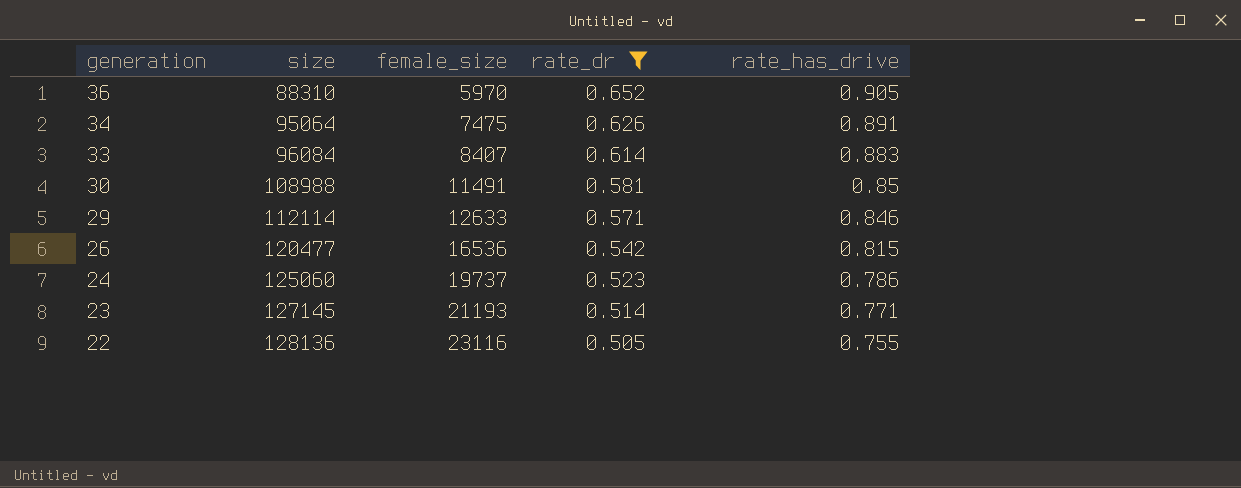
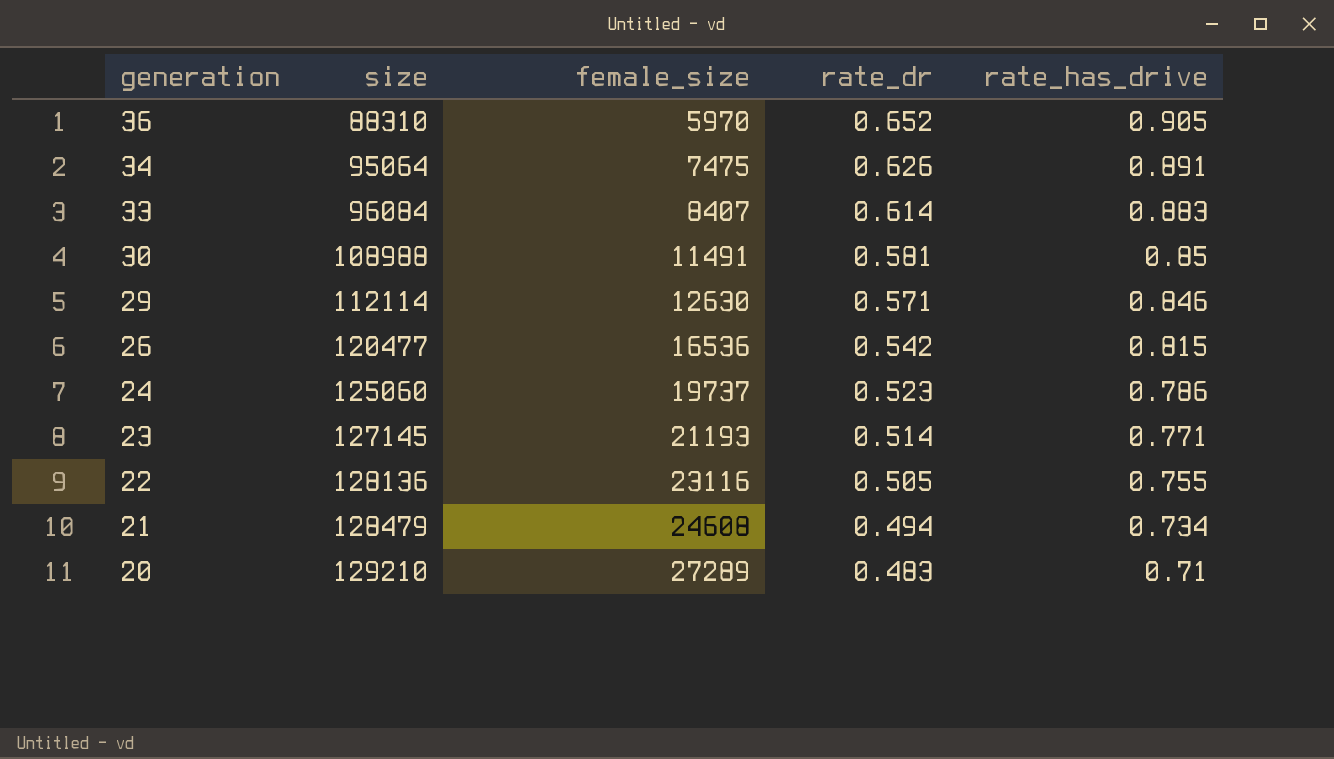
filter: rate_dr >= 0.505 -> none
29 | female_size: 12633 -> 12630

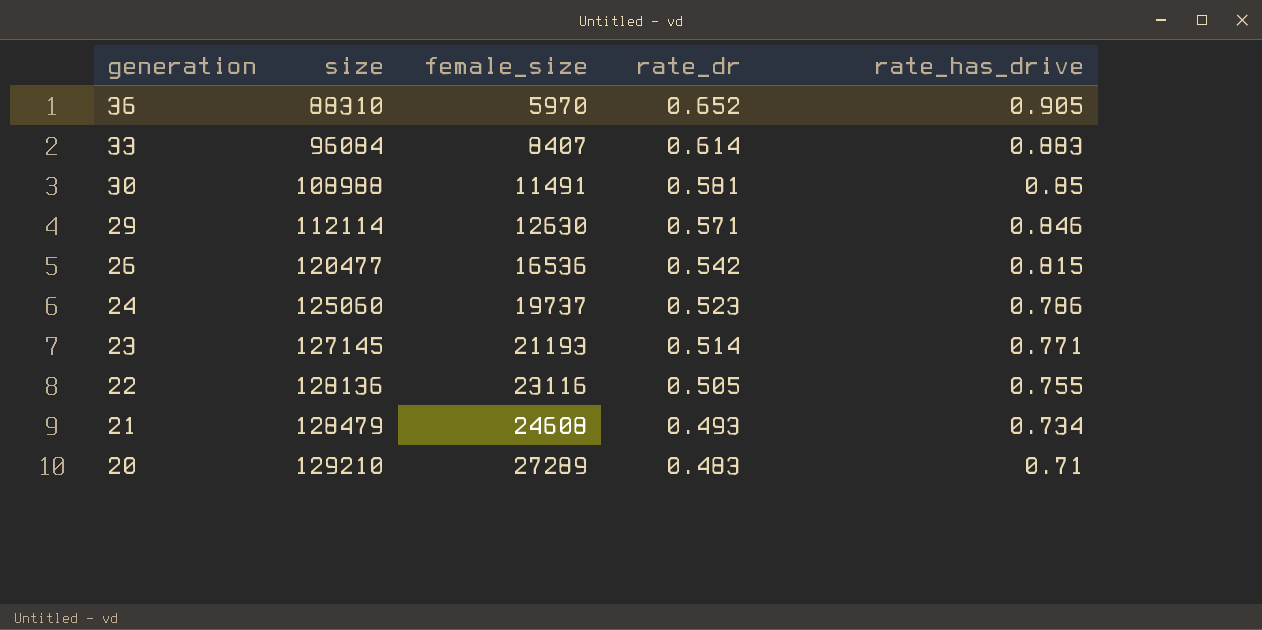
row 34: 95064 | 7475 | 0.626 | 0.891 -> none
21 | rate_dr: 0.494 -> 0.493

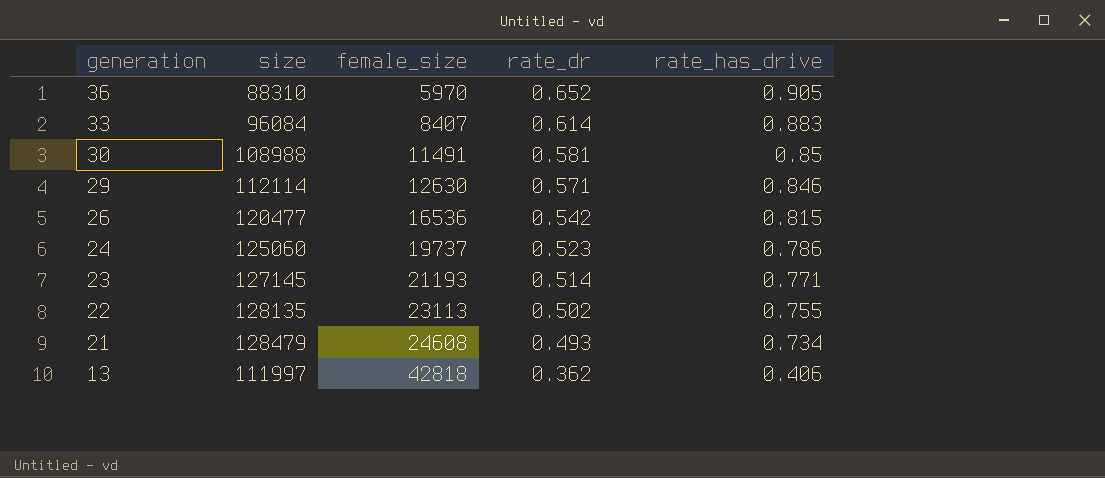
row 20: 129210 | 27289 | 0.483 | 0.71 -> none
22 | size: 128136 -> 128135
22 | female_size: 23116 -> 23113
22 | rate_dr: 0.505 -> 0.502
row 13: none -> 111997 | 42818 | 0.362 | 0.406

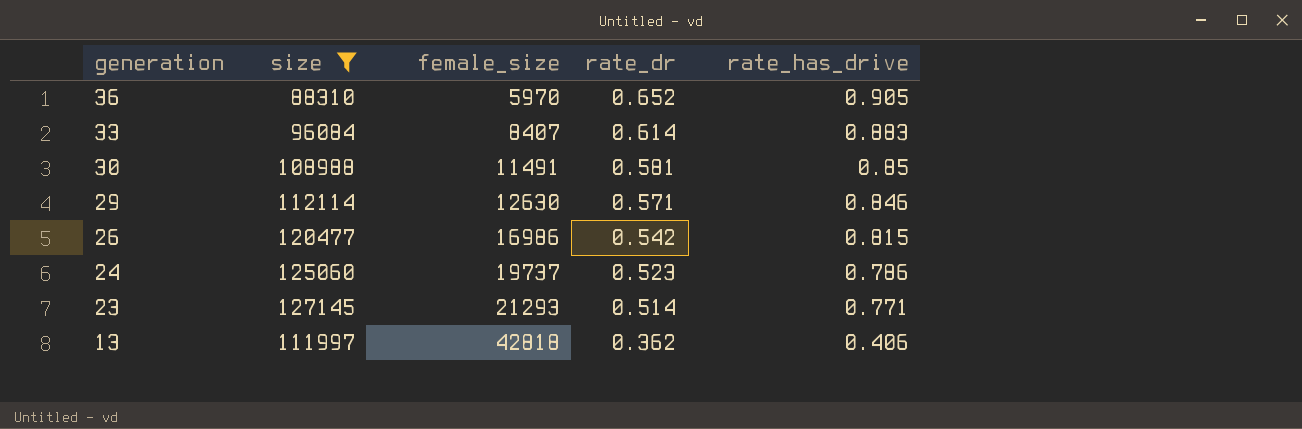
filter: none -> size <= 127145
26 | female_size: 16536 -> 16986
23 | female_size: 21193 -> 21293

